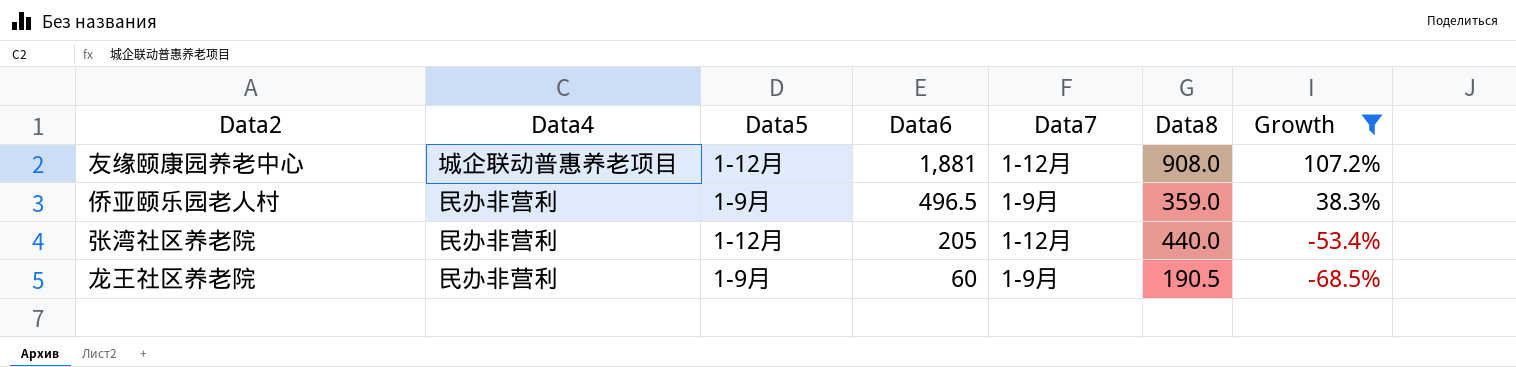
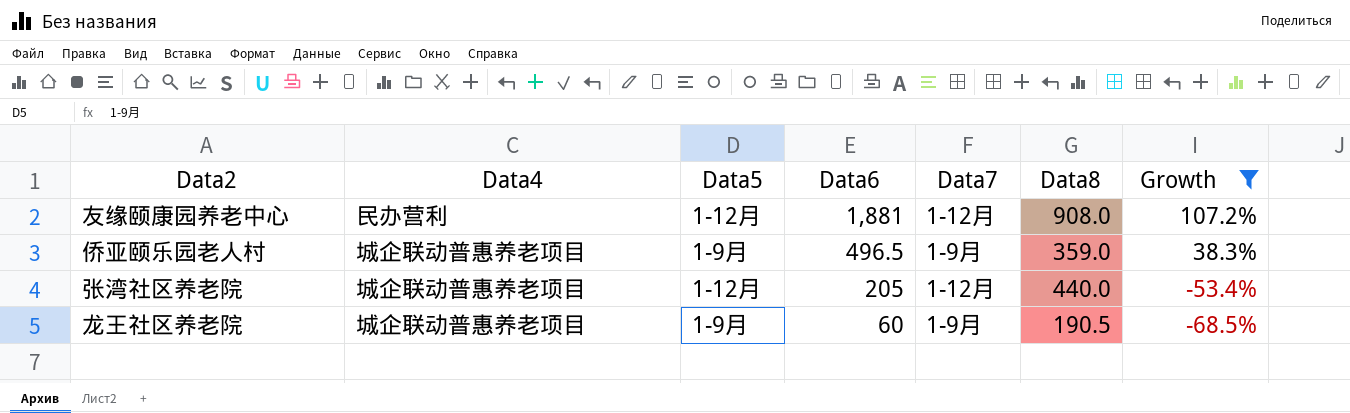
友缘颐康园养老中心 | Data4: 城企联动普惠养老项目 -> 民办营利
侨亚颐乐园老人村 | Data4: 民办非营利 -> 城企联动普惠养老项目
张湾社区养老院 | Data4: 民办非营利 -> 城企联动普惠养老项目
龙王社区养老院 | Data4: 民办非营利 -> 城企联动普惠养老项目

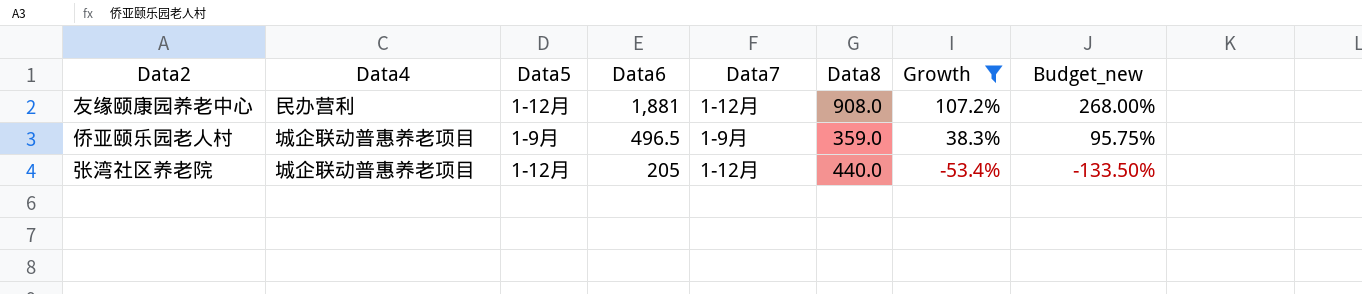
column Budget_new | formula: none -> [Growth] * 2.5
row 龙王社区养老院: 城企联动普惠养老项目 | 1-9月 | 60 | 1-9月 | 190.5 | -68.5% -> none

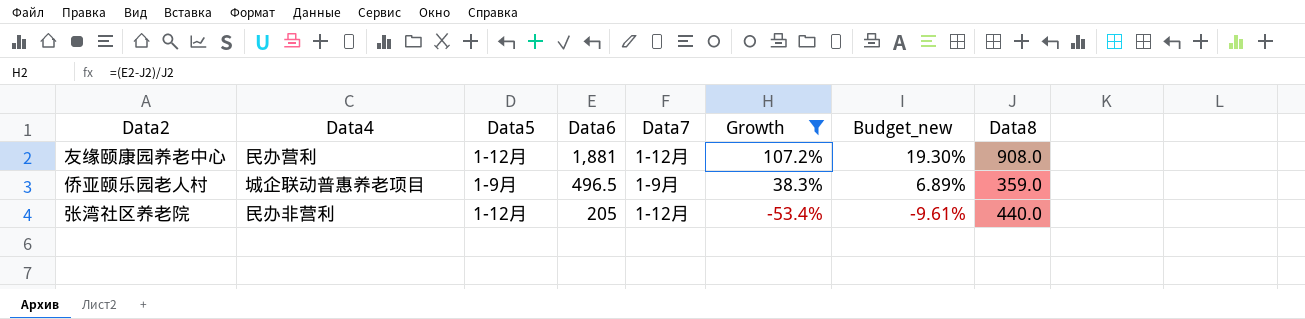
column Budget_new | formula: [Growth] * 2.5 -> [Growth] * 0.18
column Data8 | position: 6 -> 8
张湾社区养老院 | Data4: 城企联动普惠养老项目 -> 民办非营利

